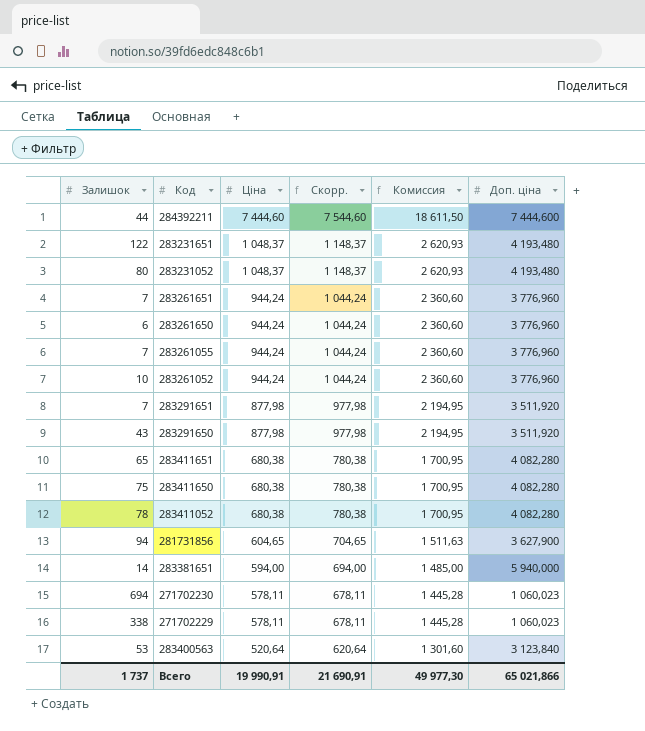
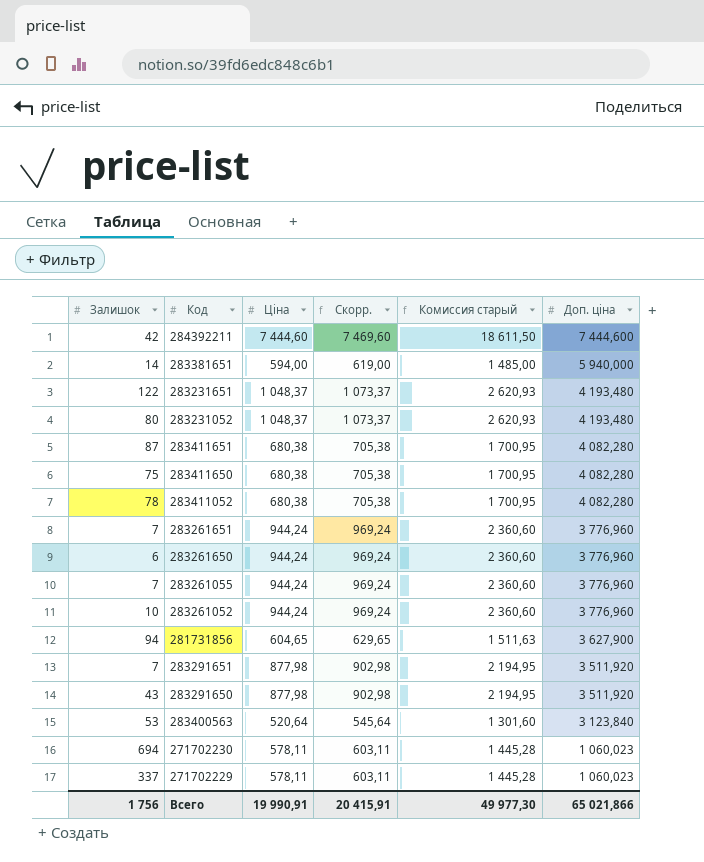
row order: Ціна descending -> Доп. ціна descending
column Скорр. | formula: [Ціна] + 100 -> [Ціна] + 25
column name: Комиссия -> Комиссия старый
284392211 | Залишок: 44 -> 42
283411651 | Залишок: 65 -> 87
271702229 | Залишок: 338 -> 337
Всего | Залишок: 1 737 -> 1 756
Всего | Скорр.: 21 690,91 -> 20 415,91

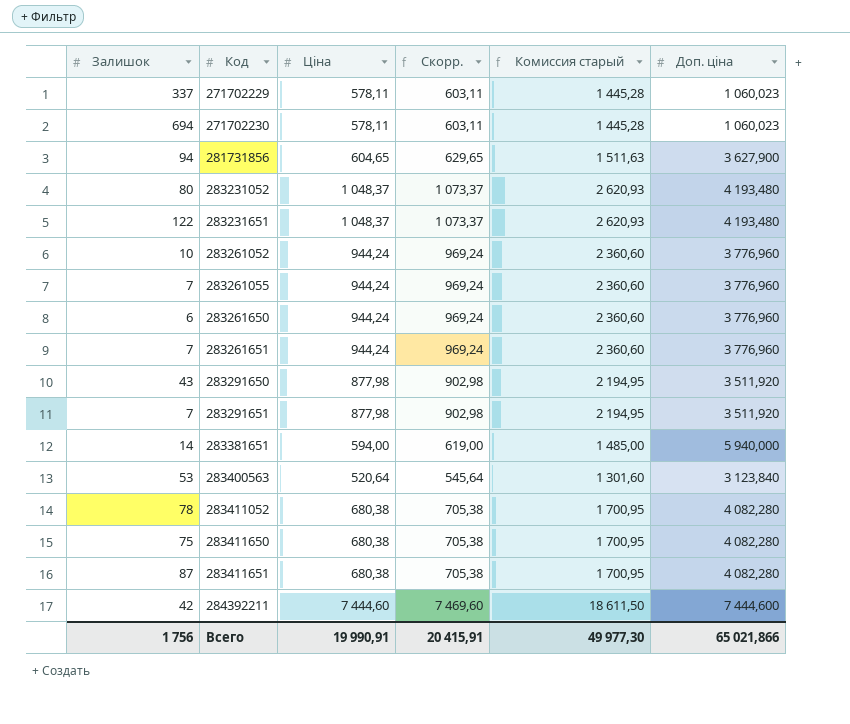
row order: Доп. ціна descending -> Код ascending

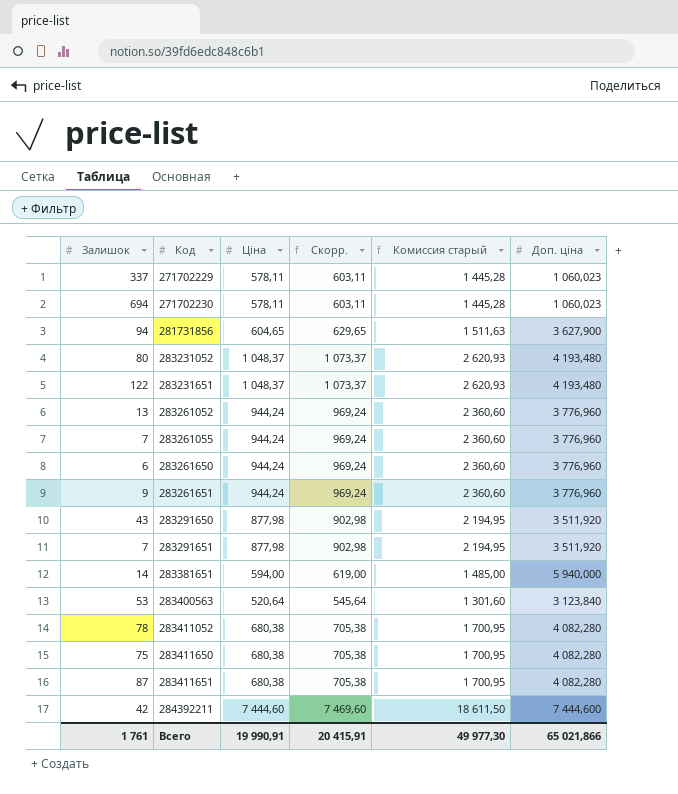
283261052 | Залишок: 10 -> 13
283261651 | Залишок: 7 -> 9
Всего | Залишок: 1 756 -> 1 761

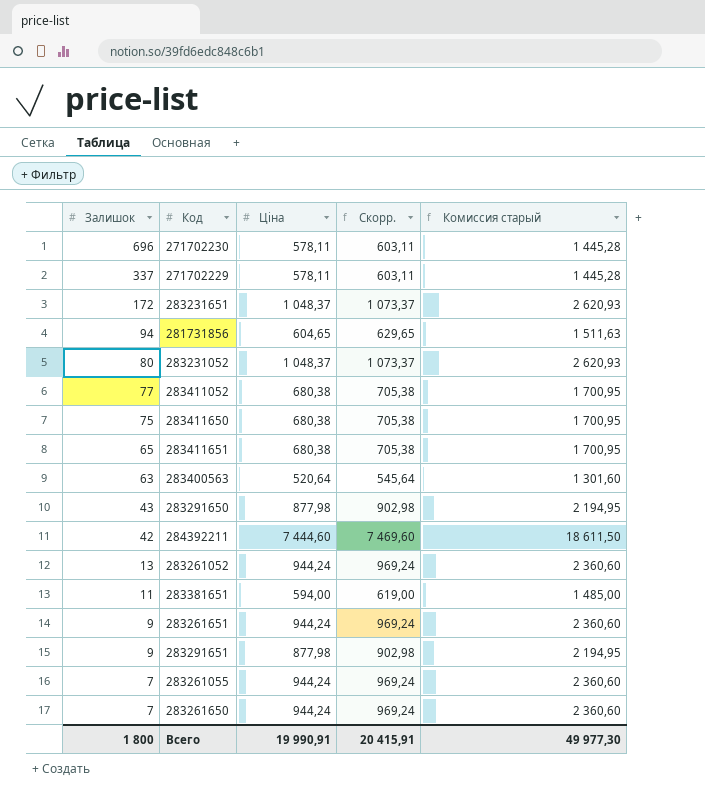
row order: Код ascending -> Залишок descending
column Доп. ціна | position: 6 -> none
271702230 | Залишок: 694 -> 696
283231651 | Залишок: 122 -> 172
283411052 | Залишок: 78 -> 77
283411651 | Залишок: 87 -> 65
283400563 | Залишок: 53 -> 63
283381651 | Залишок: 14 -> 11
283291651 | Залишок: 7 -> 9
283261650 | Залишок: 6 -> 7
Всего | Залишок: 1 761 -> 1 800

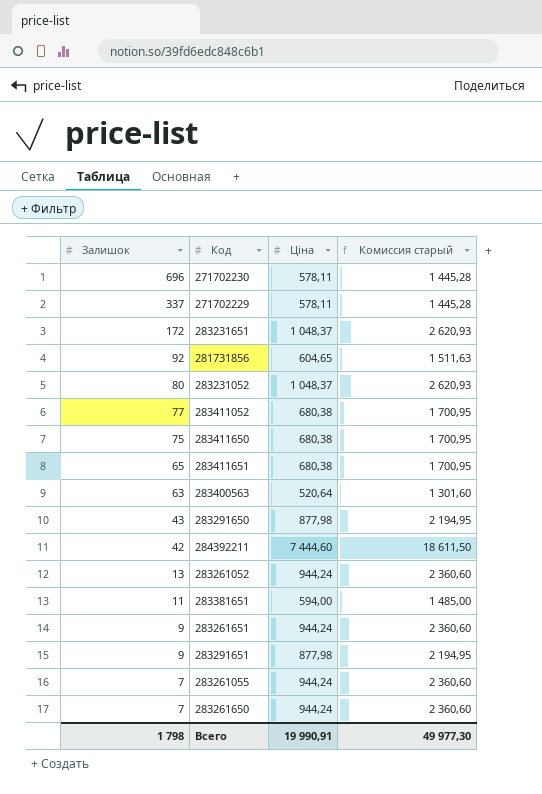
column Скорр. | formula: [Ціна] + 25 -> none
281731856 | Залишок: 94 -> 92
Всего | Залишок: 1 800 -> 1 798

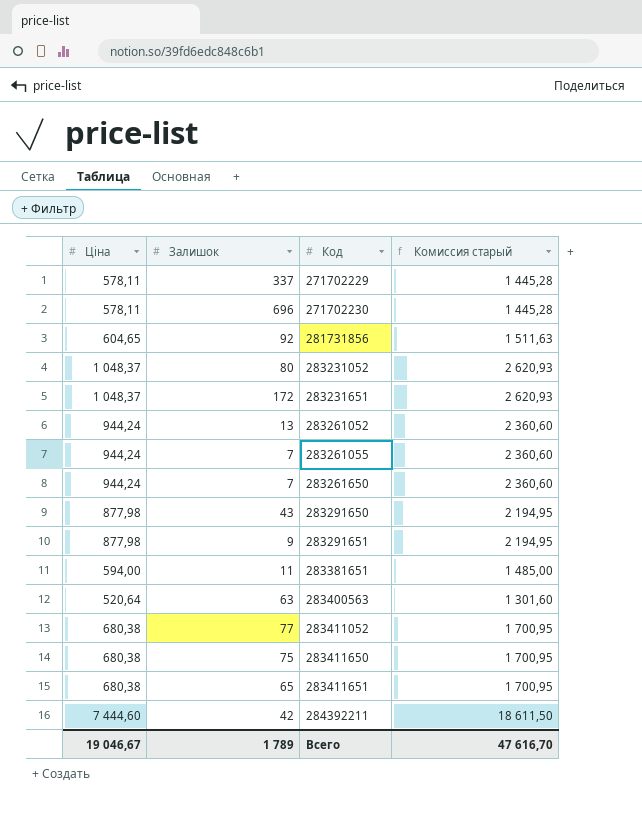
row order: Залишок descending -> Код ascending
column Ціна | position: 3 -> 1
row 283261651: 9 | 944,24 | 2 360,60 -> none
Всего | Ціна: 19 990,91 -> 19 046,67
Всего | Залишок: 1 798 -> 1 789
Всего | Комиссия старый: 49 977,30 -> 47 616,70

